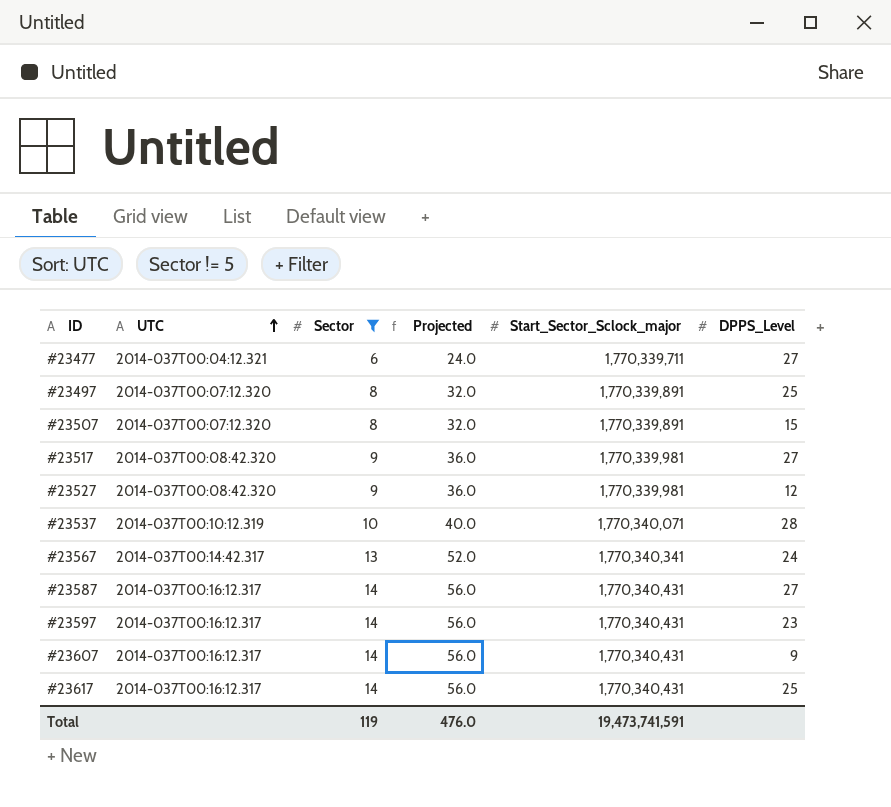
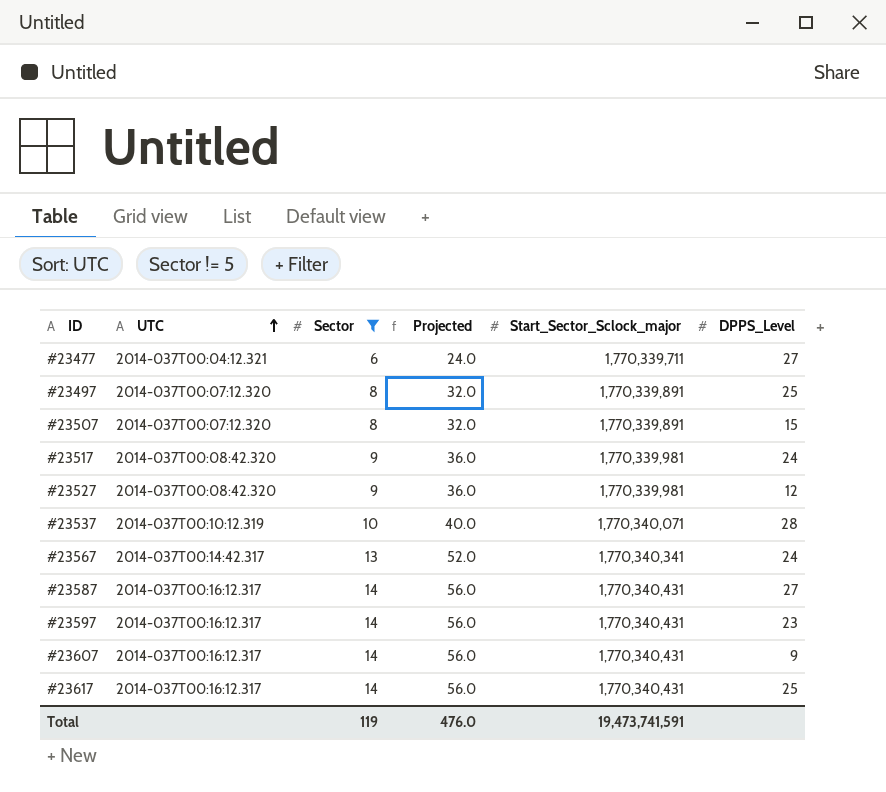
#23517 | DPPS_Level: 27 -> 24

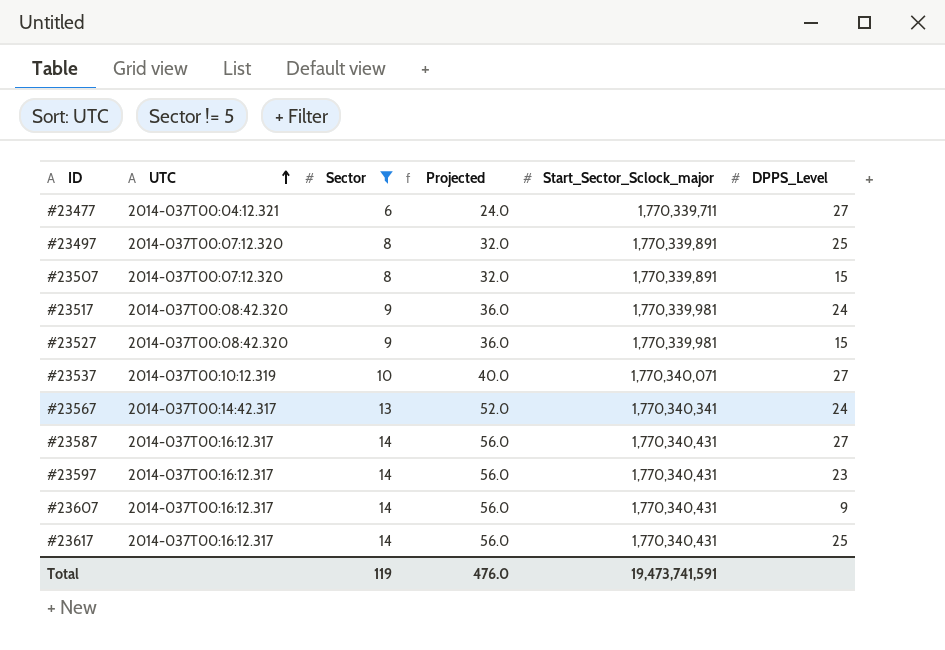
#23527 | DPPS_Level: 12 -> 15
#23537 | DPPS_Level: 28 -> 27

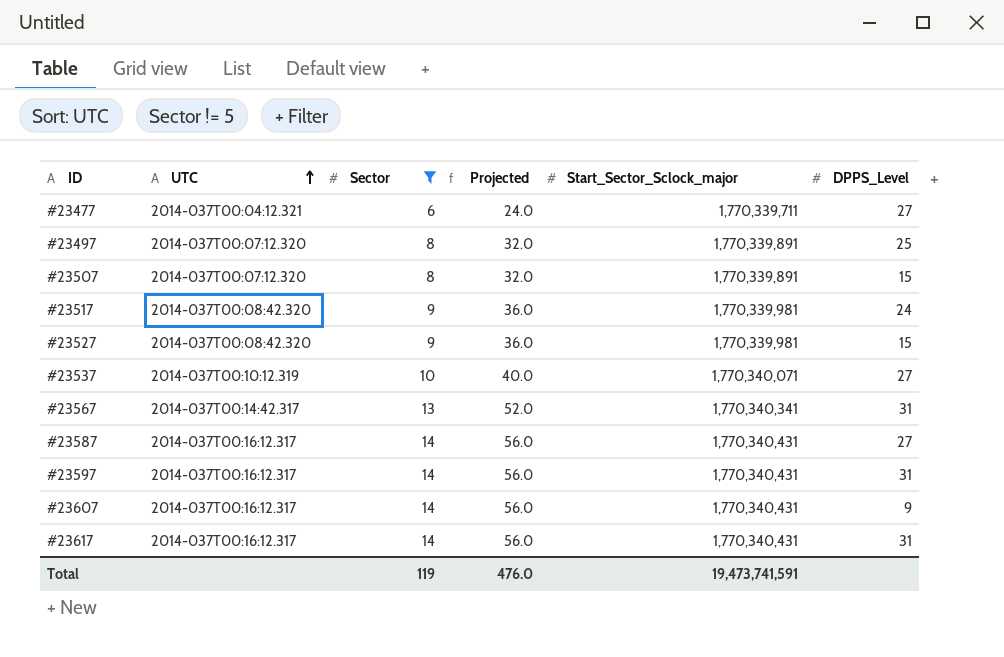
#23567 | DPPS_Level: 24 -> 31
#23597 | DPPS_Level: 23 -> 31
#23617 | DPPS_Level: 25 -> 31

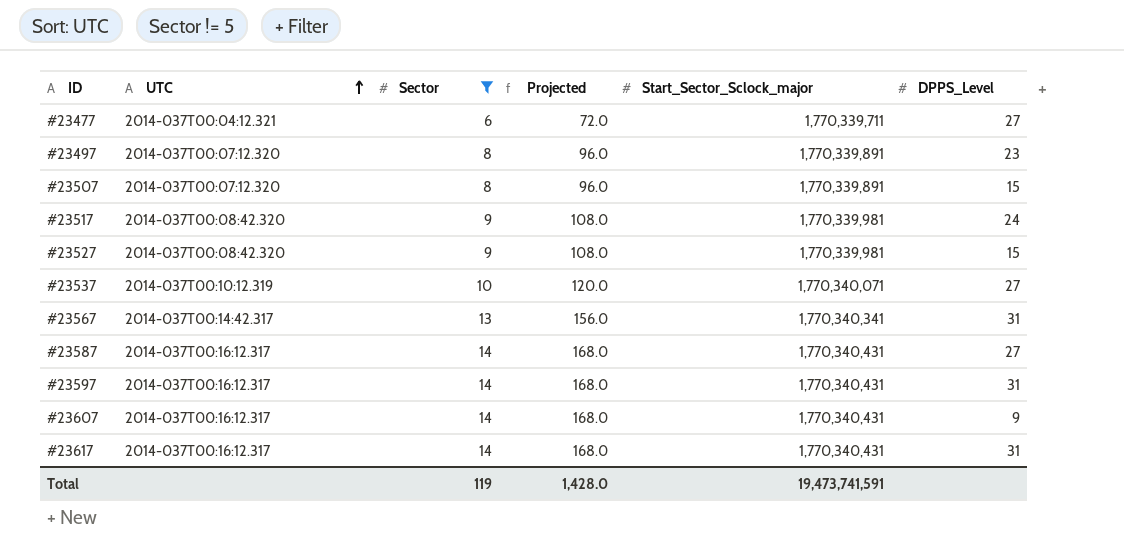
column Projected | formula: [Sector] * 4 -> [Sector] * 12
#23497 | DPPS_Level: 25 -> 23
Total | Projected: 476.0 -> 1,428.0

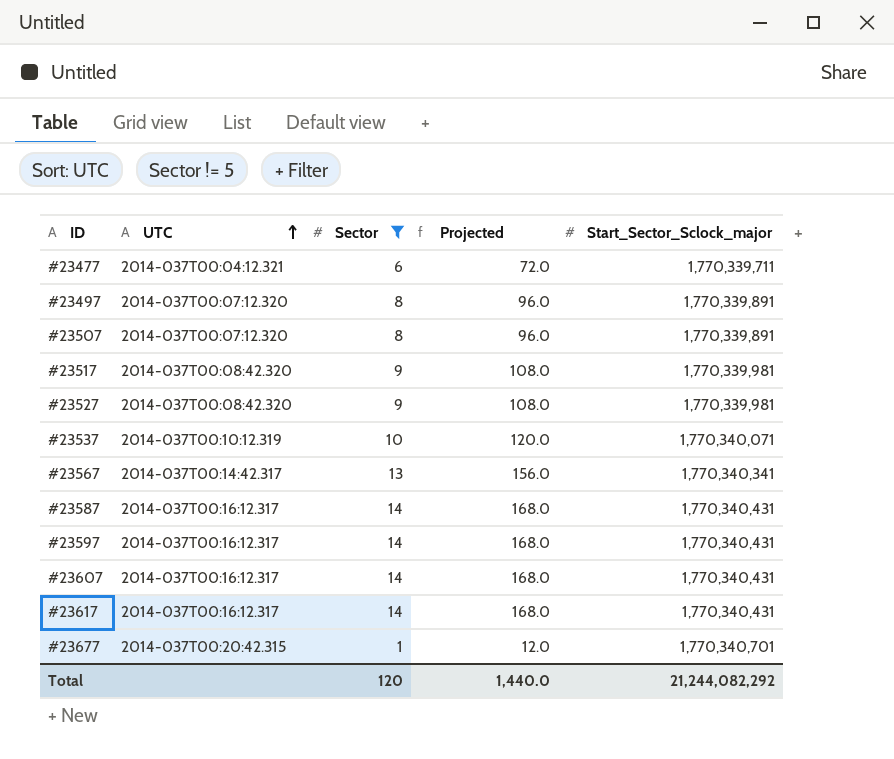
column DPPS_Level | position: 6 -> none
row #23677: none -> 2014-037T00:20:42.315 | 1 | 12.0 | 1,770,340,701
Total | Sector: 119 -> 120
Total | Projected: 1,428.0 -> 1,440.0
Total | Start_Sector_Sclock_major: 19,473,741,591 -> 21,244,082,292

